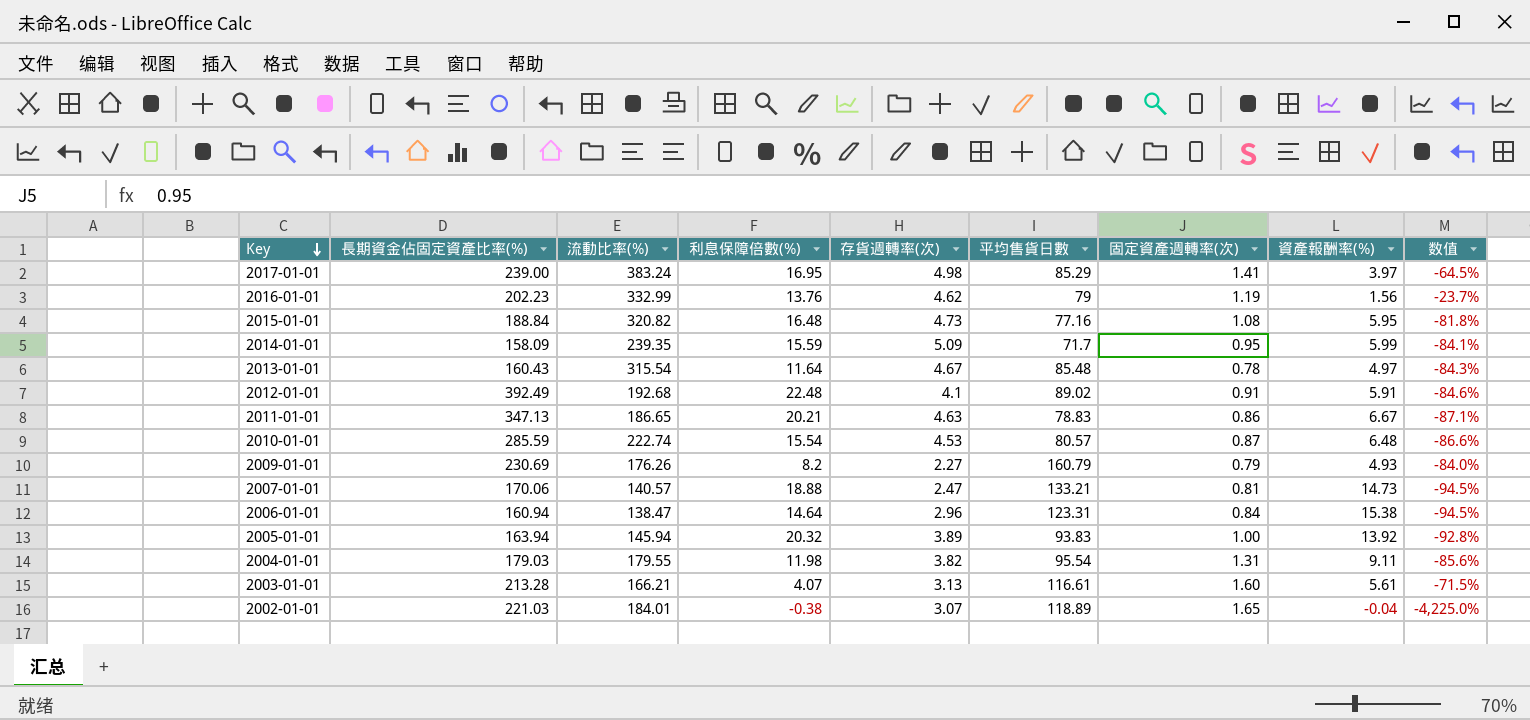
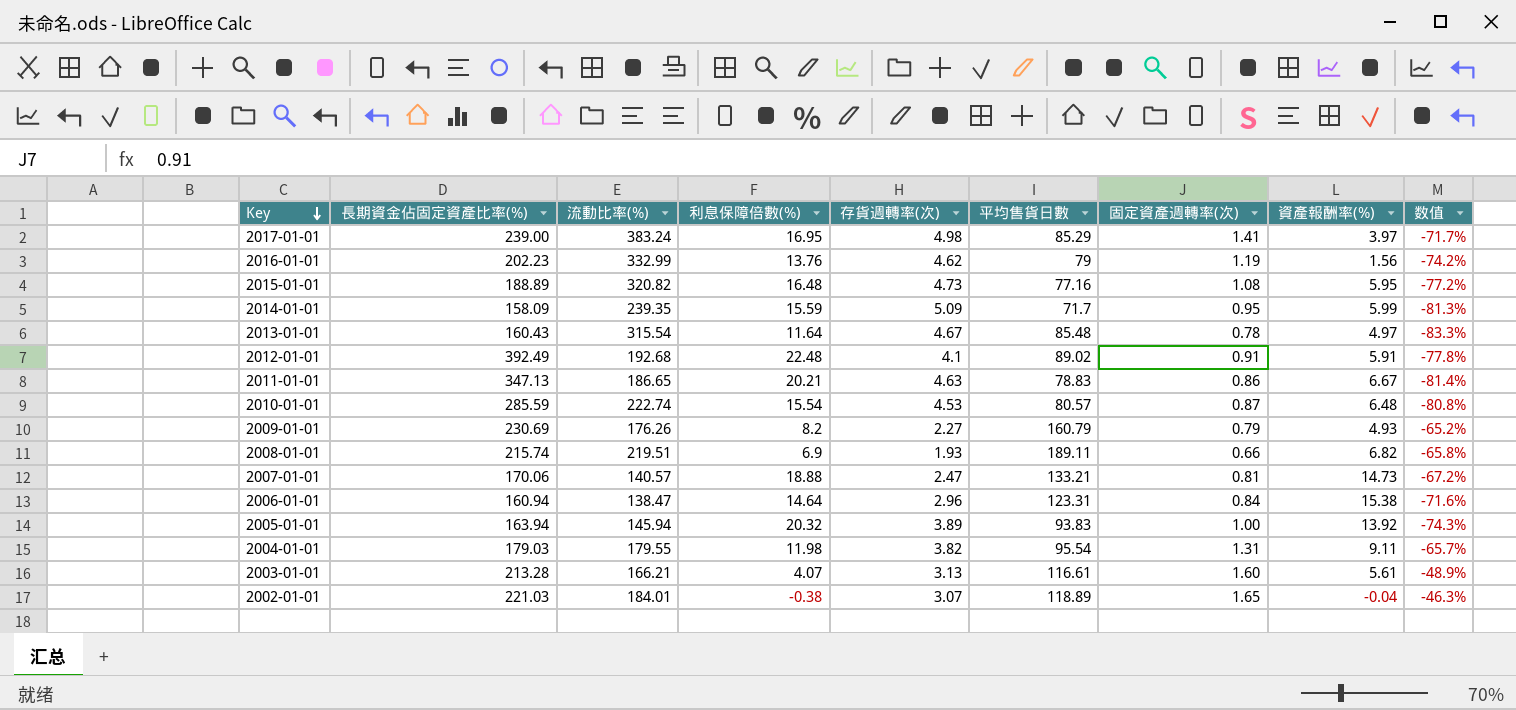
column 数值 | formula: ([固定資產週轉率(次)] - [資產報酬率(%)]) / [資產報酬率(%)] -> ([固定資產週轉率(次)] - [存貨週轉率(次)]) / [存貨週轉率(次)]
2015-01-01 | 長期資金佔固定資產比率(%): 188.84 -> 188.89
row 2008-01-01: none -> 215.74 | 219.51 | 6.9 | 1.93 | 189.11 | 0.66 | 6.82 | -65.8%

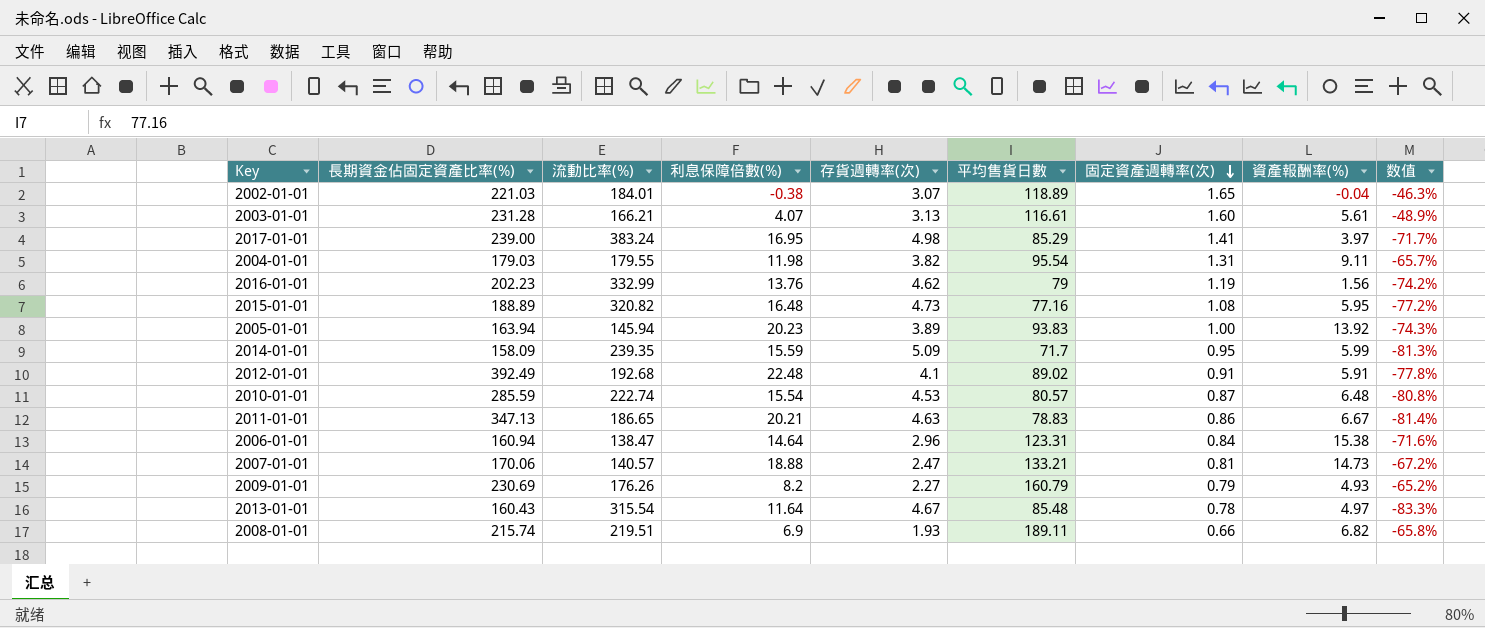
row order: Key descending -> 固定資產週轉率(次) descending
2003-01-01 | 長期資金佔固定資產比率(%): 213.28 -> 231.28
2005-01-01 | 利息保障倍數(%): 20.32 -> 20.23

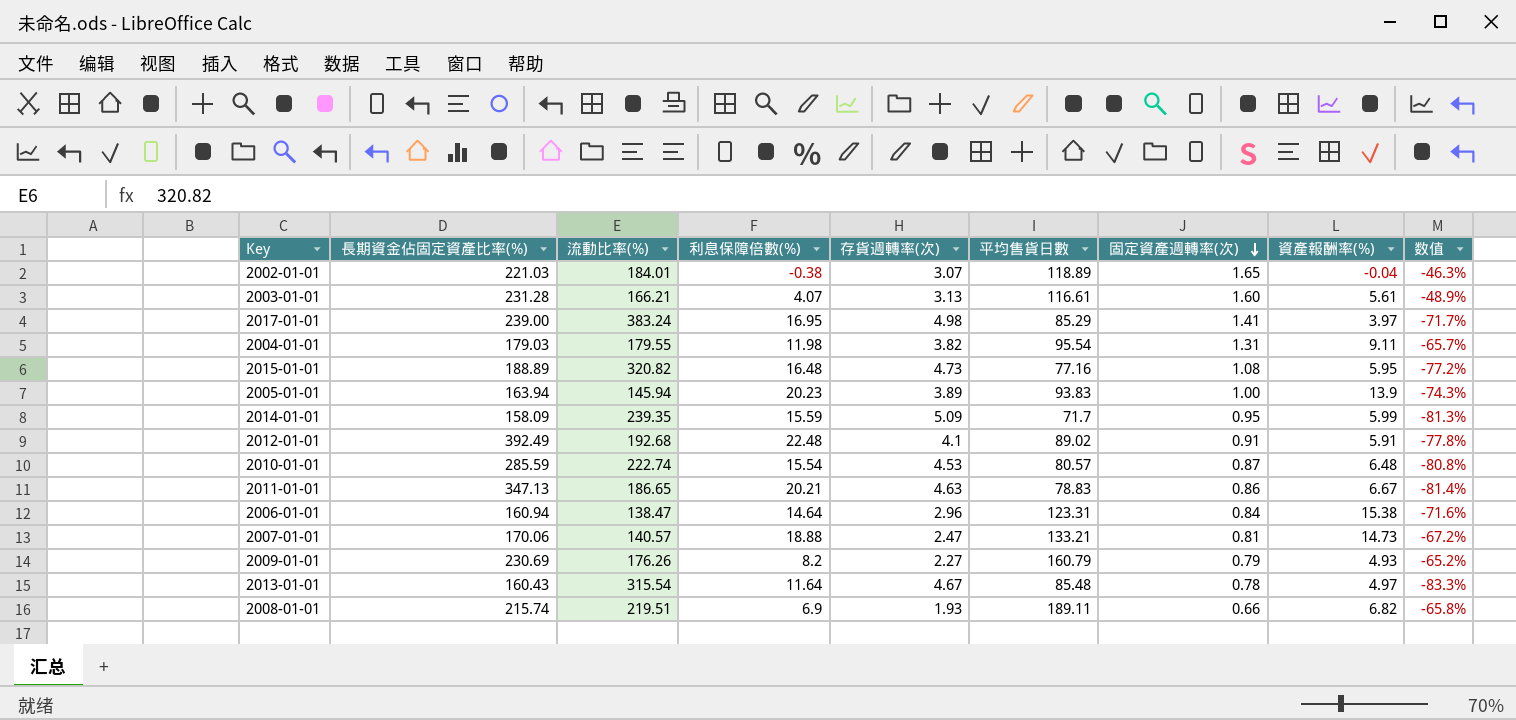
row 2016-01-01: 202.23 | 332.99 | 13.76 | 4.62 | 79 | 1.19 | 1.56 | -74.2% -> none
2005-01-01 | 資產報酬率(%): 13.92 -> 13.9

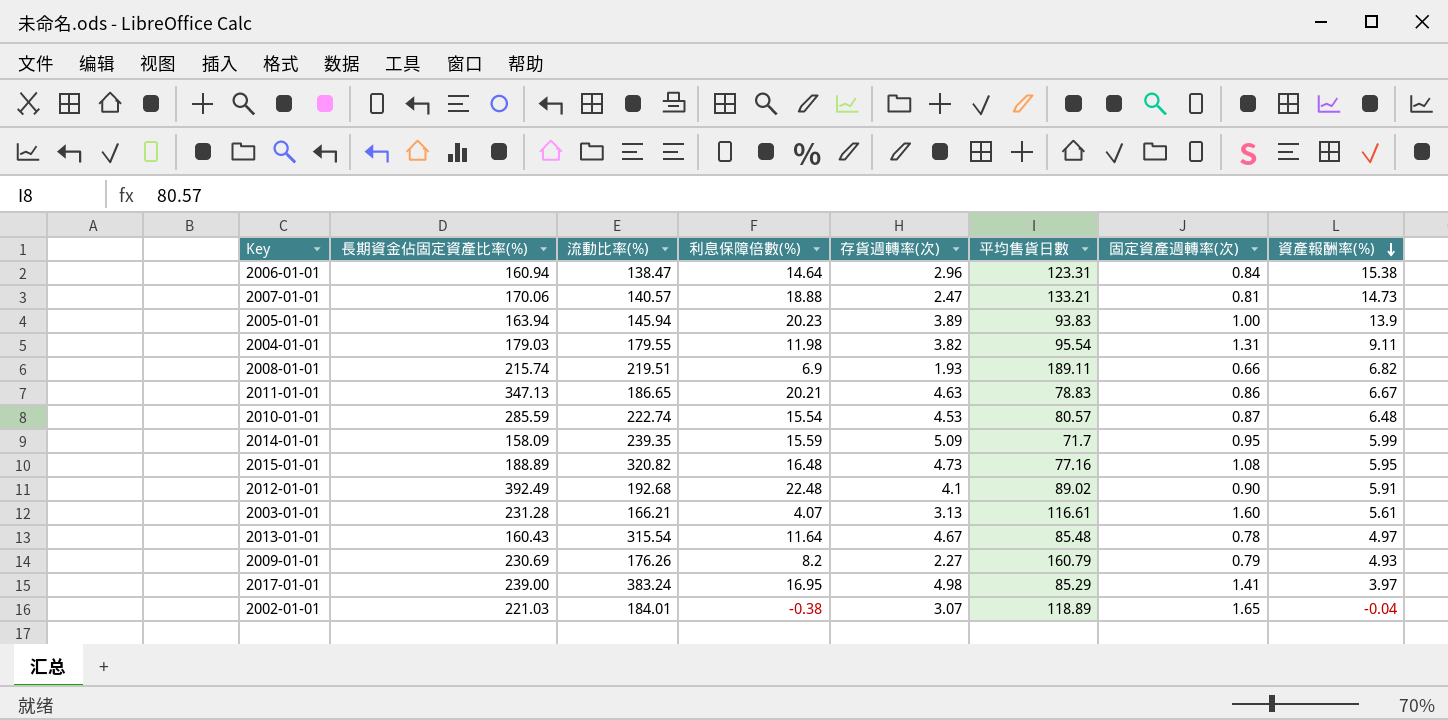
row order: 固定資產週轉率(次) descending -> 資產報酬率(%) descending
column 数值 | formula: ([固定資產週轉率(次)] - [存貨週轉率(次)]) / [存貨週轉率(次)] -> none
2012-01-01 | 固定資產週轉率(次): 0.91 -> 0.90

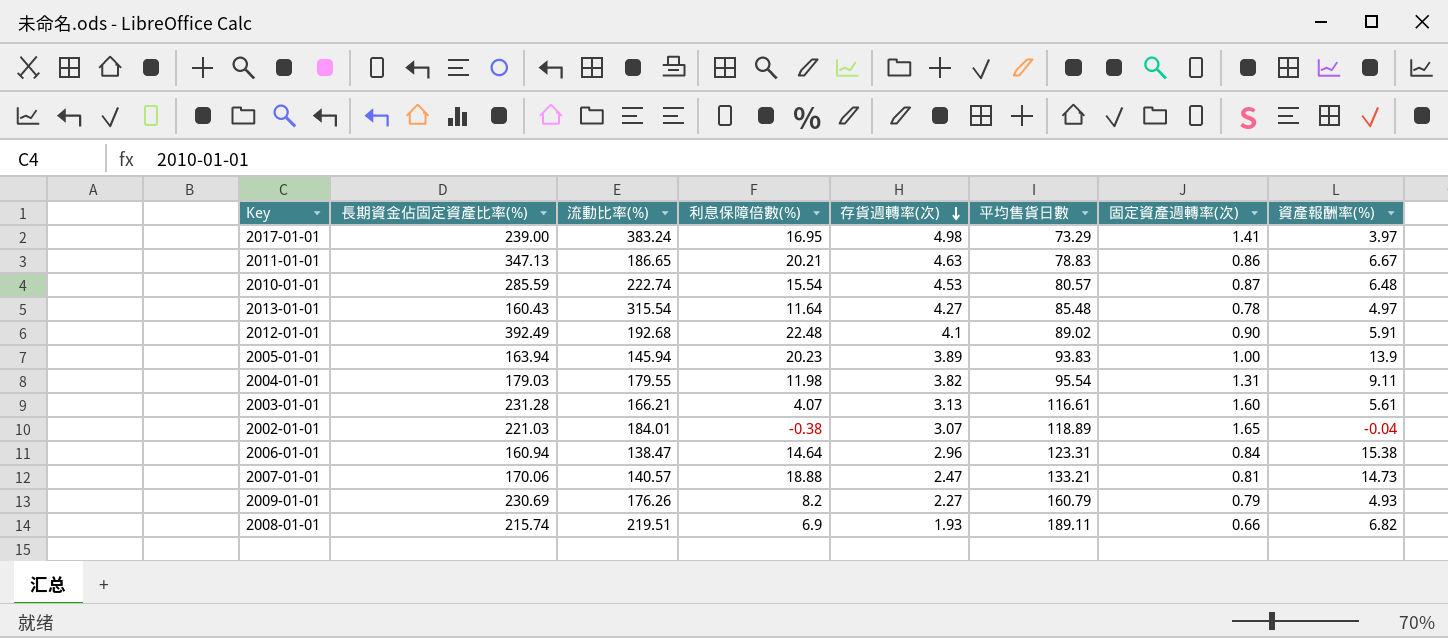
row order: 資產報酬率(%) descending -> 存貨週轉率(次) descending
row 2014-01-01: 158.09 | 239.35 | 15.59 | 5.09 | 71.7 | 0.95 | 5.99 -> none
row 2015-01-01: 188.89 | 320.82 | 16.48 | 4.73 | 77.16 | 1.08 | 5.95 -> none
2017-01-01 | 平均售貨日數: 85.29 -> 73.29
2013-01-01 | 存貨週轉率(次): 4.67 -> 4.27

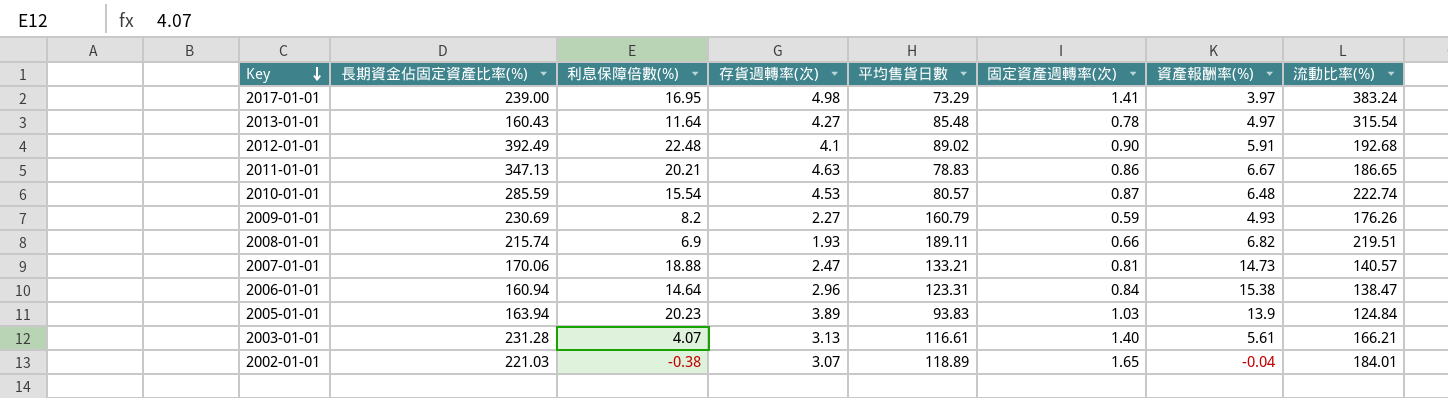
row order: 存貨週轉率(次) descending -> Key descending
column 流動比率(%) | position: 3 -> 8
row 2004-01-01: 179.03 | 179.55 | 11.98 | 3.82 | 95.54 | 1.31 | 9.11 -> none
2009-01-01 | 固定資產週轉率(次): 0.79 -> 0.59
2005-01-01 | 固定資產週轉率(次): 1.00 -> 1.03
2005-01-01 | 流動比率(%): 145.94 -> 124.84
2003-01-01 | 固定資產週轉率(次): 1.60 -> 1.40

